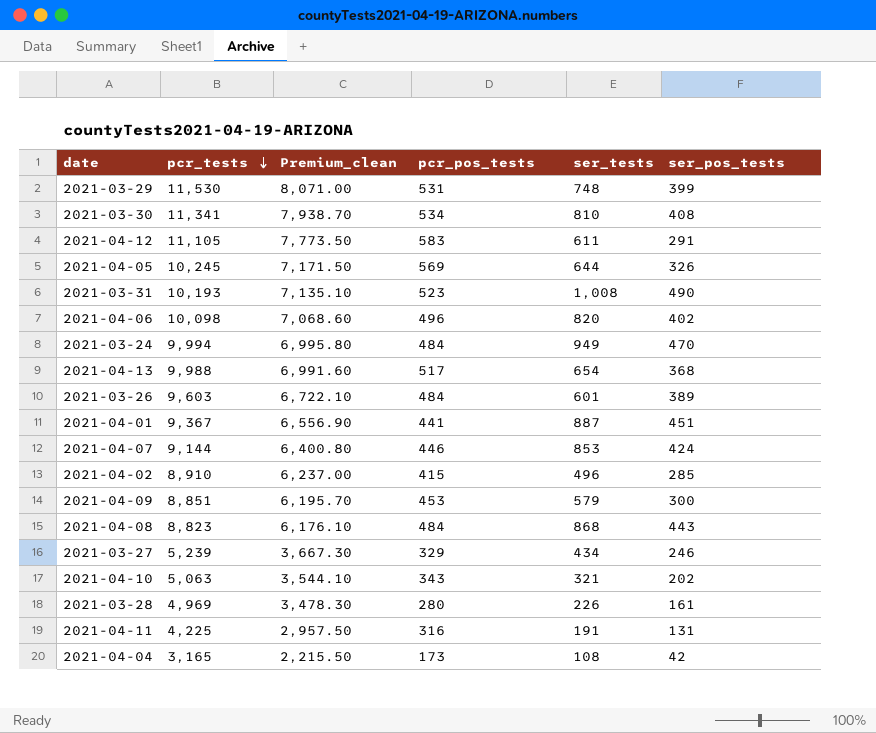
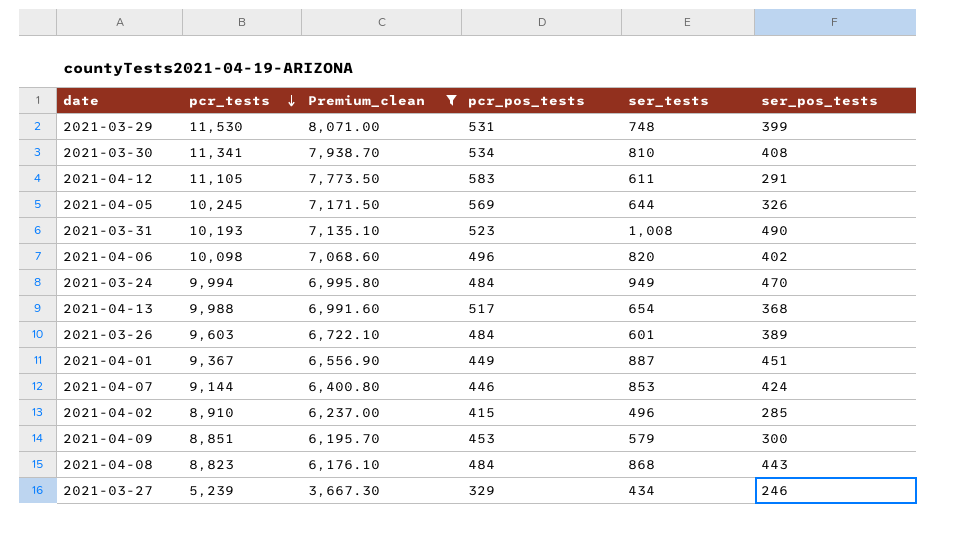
filter: none -> Premium_clean >= 3,667.30
2021-04-01 | pcr_pos_tests: 441 -> 449

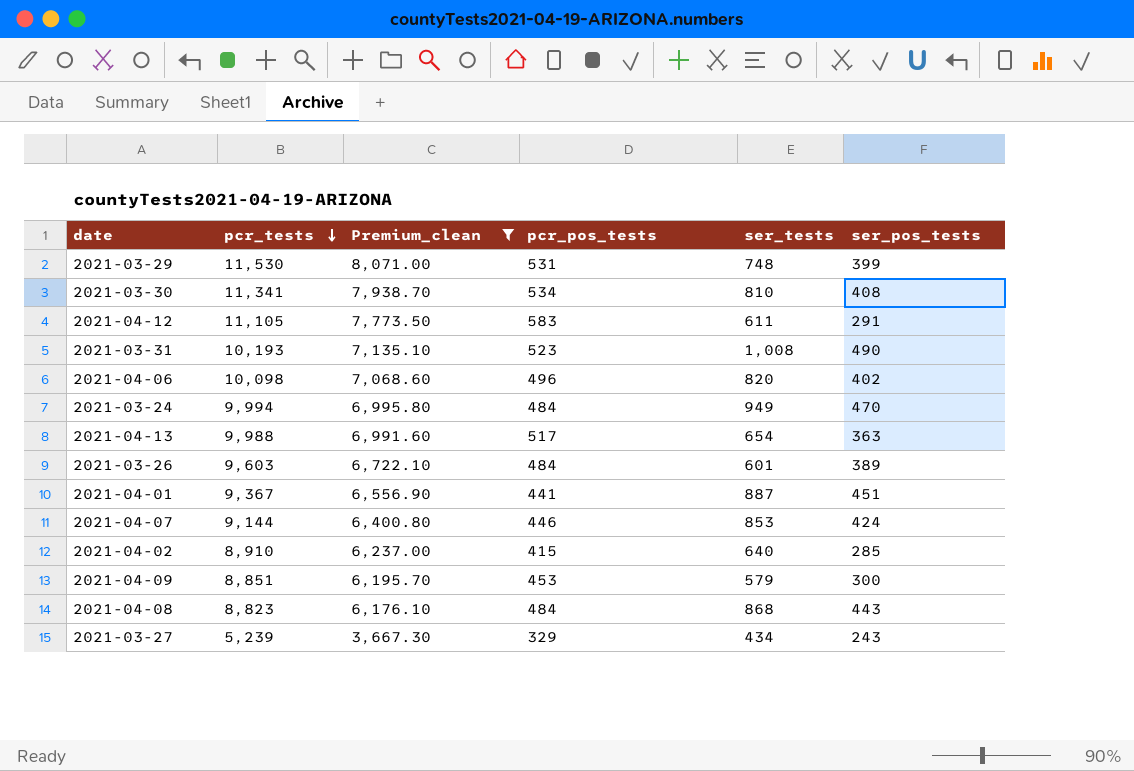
row 2021-04-05: 10,245 | 7,171.50 | 569 | 644 | 326 -> none
2021-04-13 | ser_pos_tests: 368 -> 363
2021-04-01 | pcr_pos_tests: 449 -> 441
2021-04-02 | ser_tests: 496 -> 640
2021-03-27 | ser_pos_tests: 246 -> 243

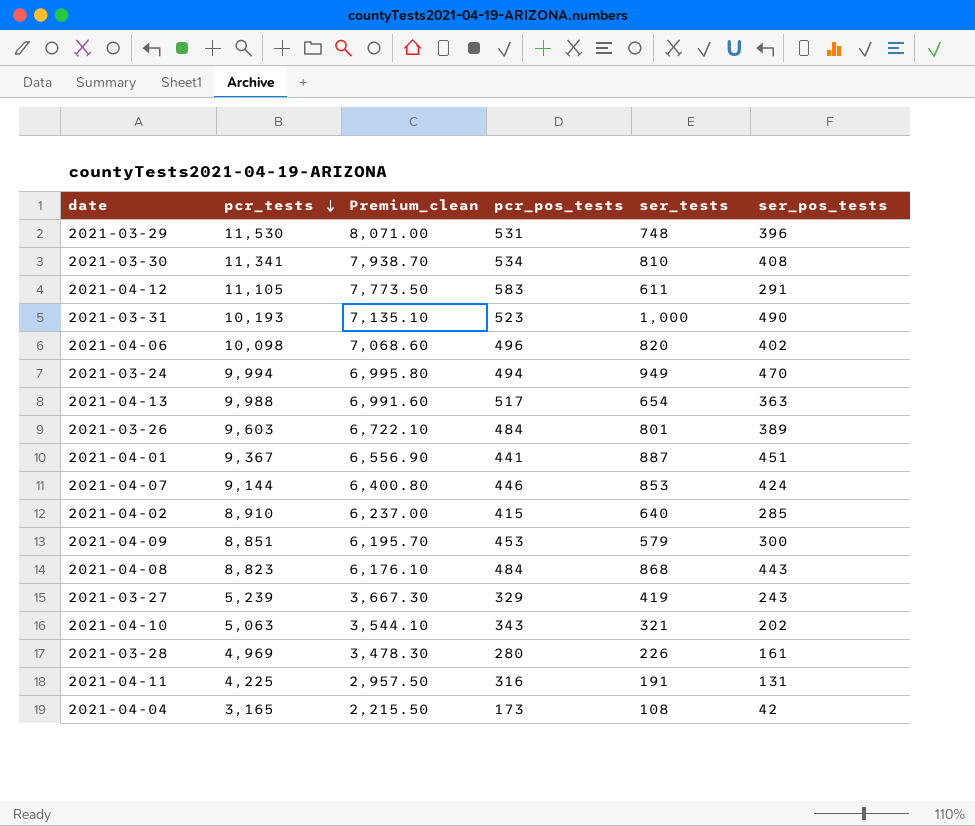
filter: Premium_clean >= 3,667.30 -> none
2021-03-29 | ser_pos_tests: 399 -> 396
2021-03-31 | ser_tests: 1,008 -> 1,000
2021-03-24 | pcr_pos_tests: 484 -> 494
2021-03-26 | ser_tests: 601 -> 801
2021-03-27 | ser_tests: 434 -> 419

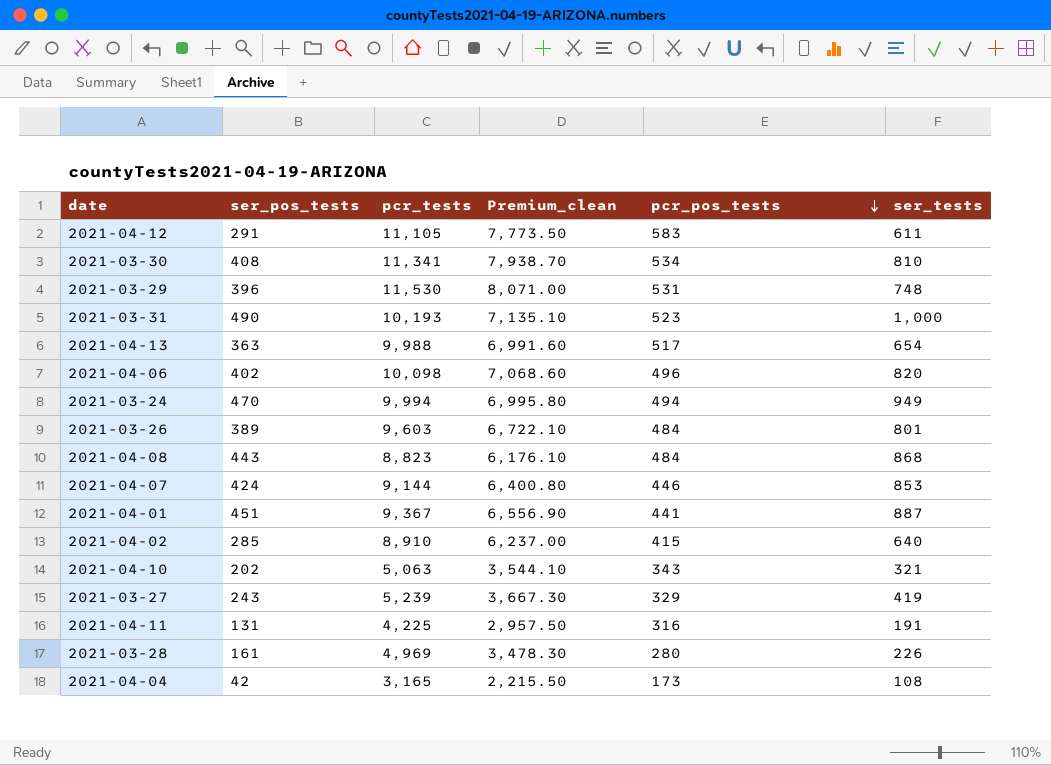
row order: pcr_tests descending -> pcr_pos_tests descending
column ser_pos_tests | position: 6 -> 2
row 2021-04-09: 8,851 | 6,195.70 | 453 | 579 | 300 -> none

